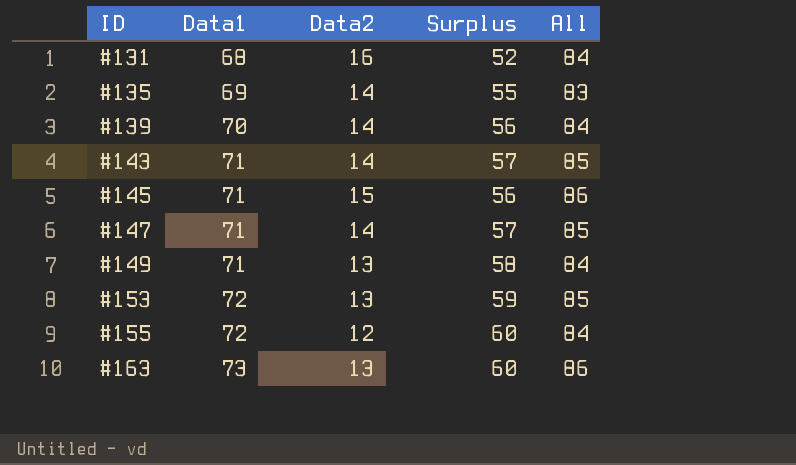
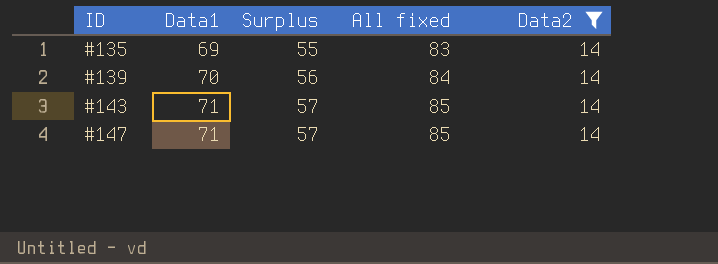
filter: none -> Data2 = 14
column name: All -> All fixed
column Data2 | position: 3 -> 5

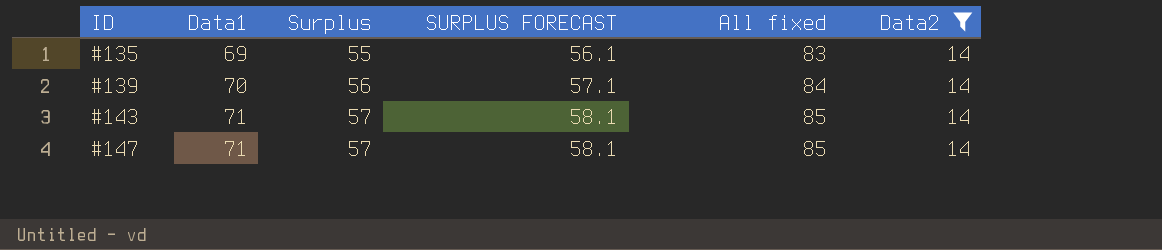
column SURPLUS FORECAST | formula: none -> [Surplus] * 1.02

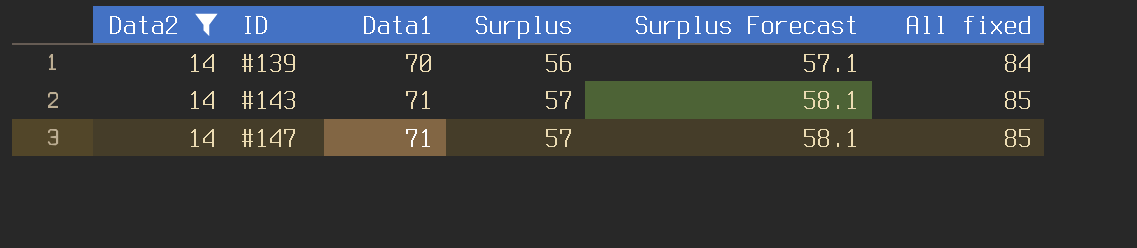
column Data2 | position: 6 -> 1
column name: SURPLUS FORECAST -> Surplus Forecast
row #135: 69 | 55 | 56.1 | 83 | 14 -> none

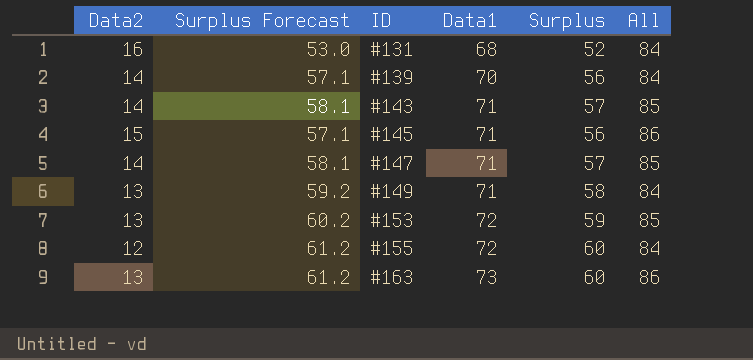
filter: Data2 = 14 -> none
column Surplus Forecast | position: 5 -> 2
column name: All fixed -> All

